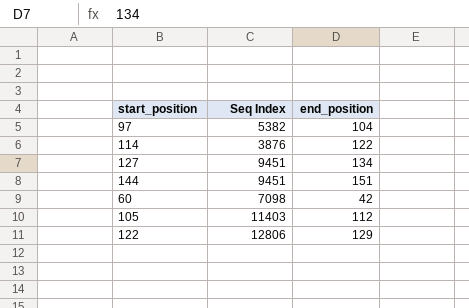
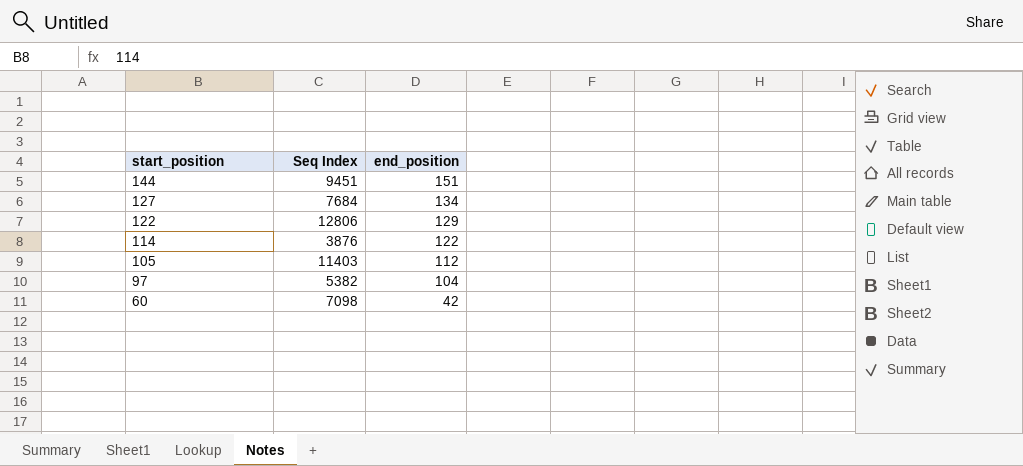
row order: none -> start_position descending
127 | Seq Index: 9451 -> 7684

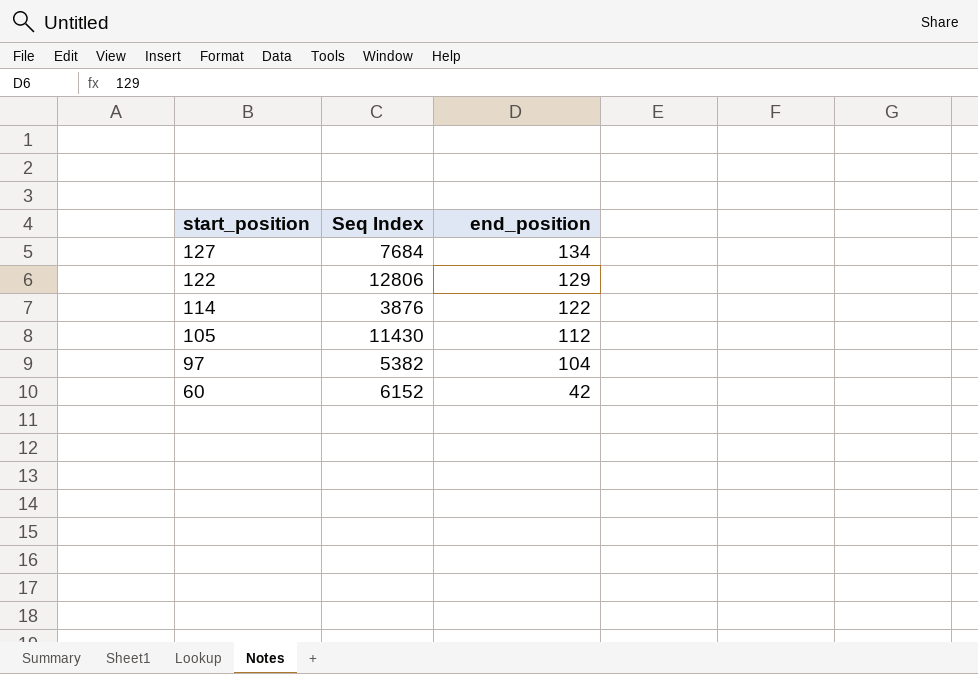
row 144: 9451 | 151 -> none
105 | Seq Index: 11403 -> 11430
60 | Seq Index: 7098 -> 6152

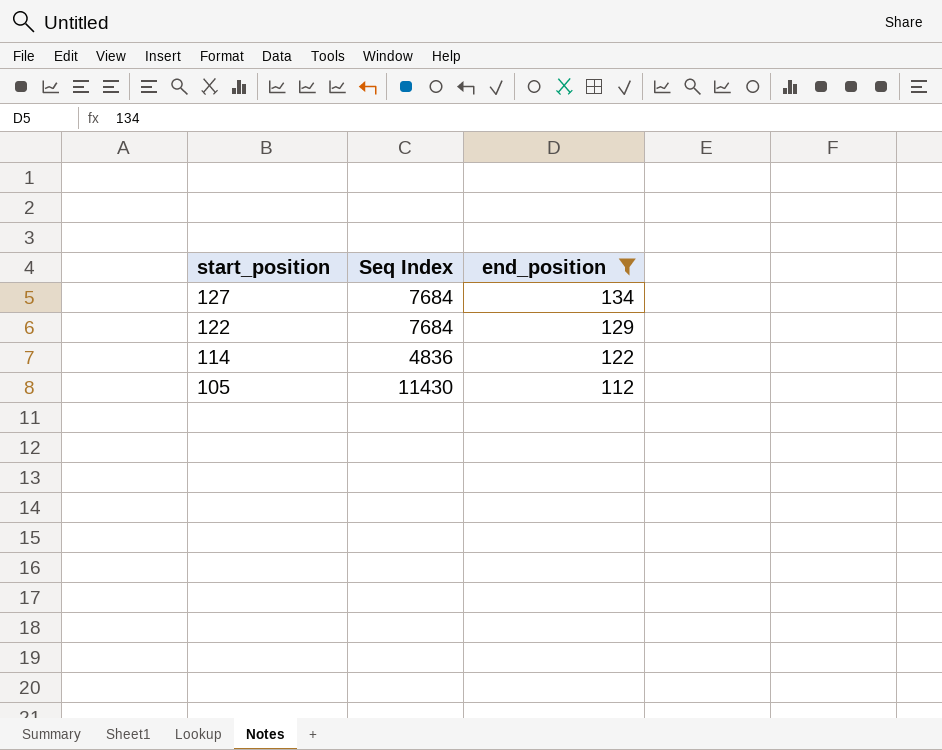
filter: none -> end_position >= 112
122 | Seq Index: 12806 -> 7684
114 | Seq Index: 3876 -> 4836

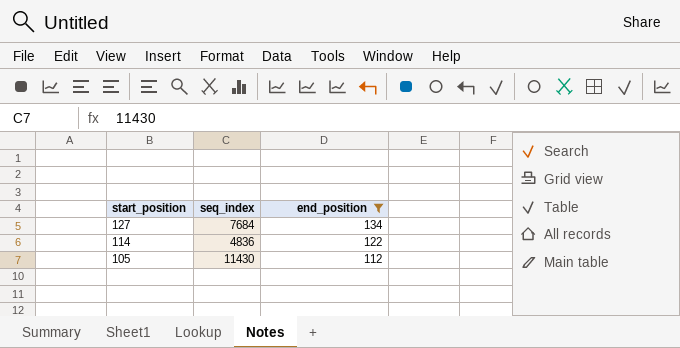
column name: Seq Index -> seq_index
row 122: 7684 | 129 -> none

